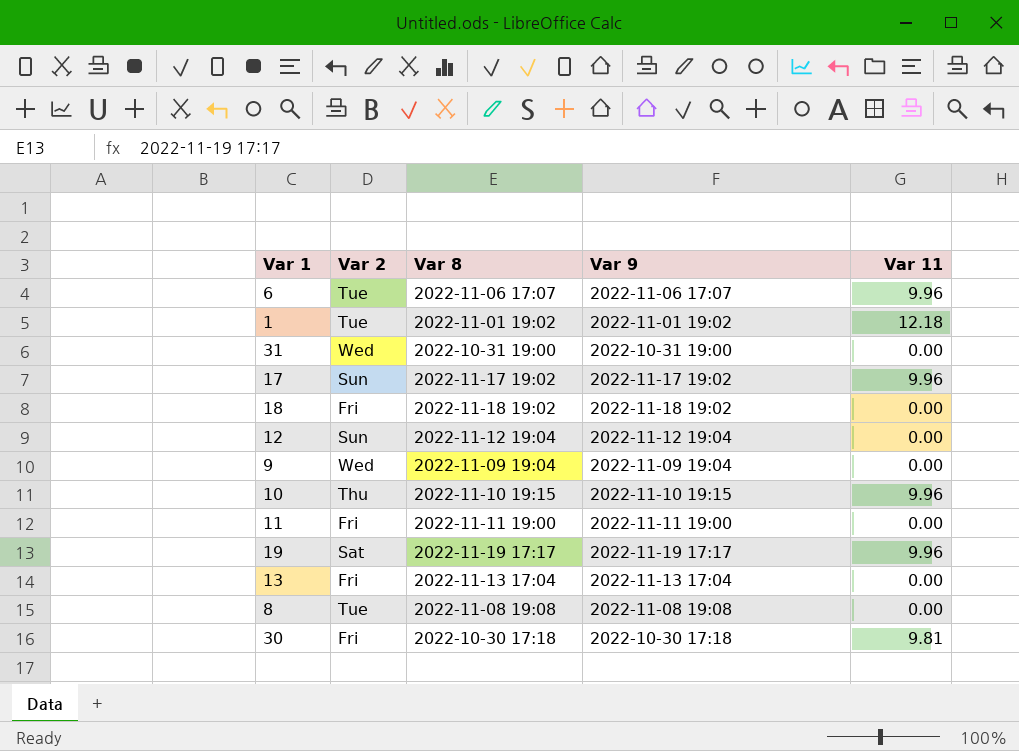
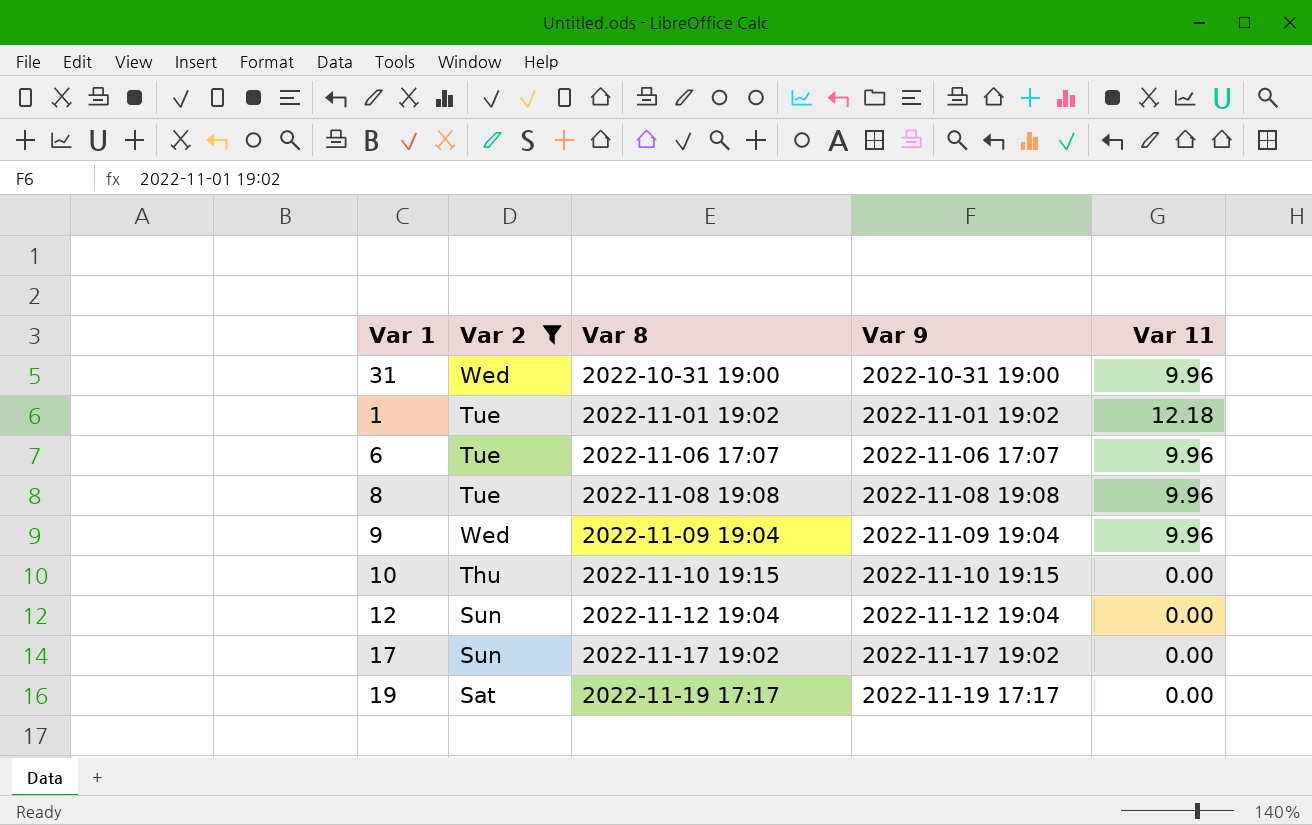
filter: none -> Var 2 != Fri
row order: none -> Var 8 ascending
31 | Var 11: 0.00 -> 9.96
8 | Var 11: 0.00 -> 9.96
9 | Var 11: 0.00 -> 9.96
10 | Var 11: 9.96 -> 0.00
17 | Var 11: 9.96 -> 0.00
19 | Var 11: 9.96 -> 0.00

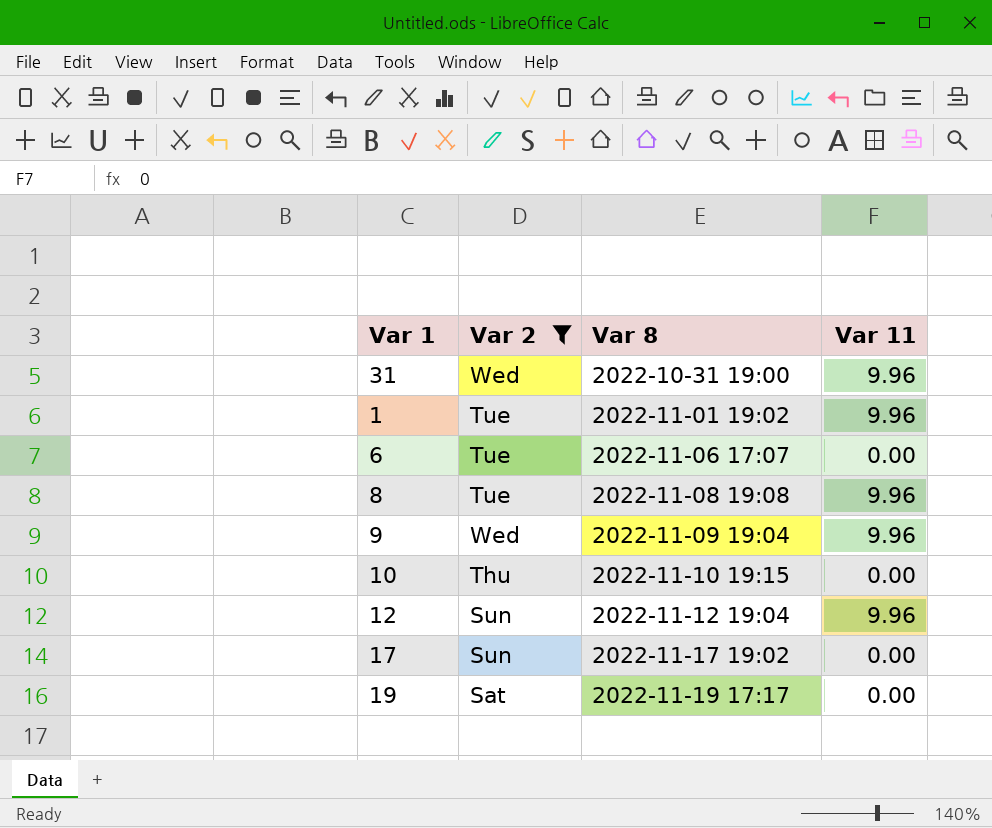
column Var 9 | position: 4 -> none
1 | Var 11: 12.18 -> 9.96
6 | Var 11: 9.96 -> 0.00
12 | Var 11: 0.00 -> 9.96

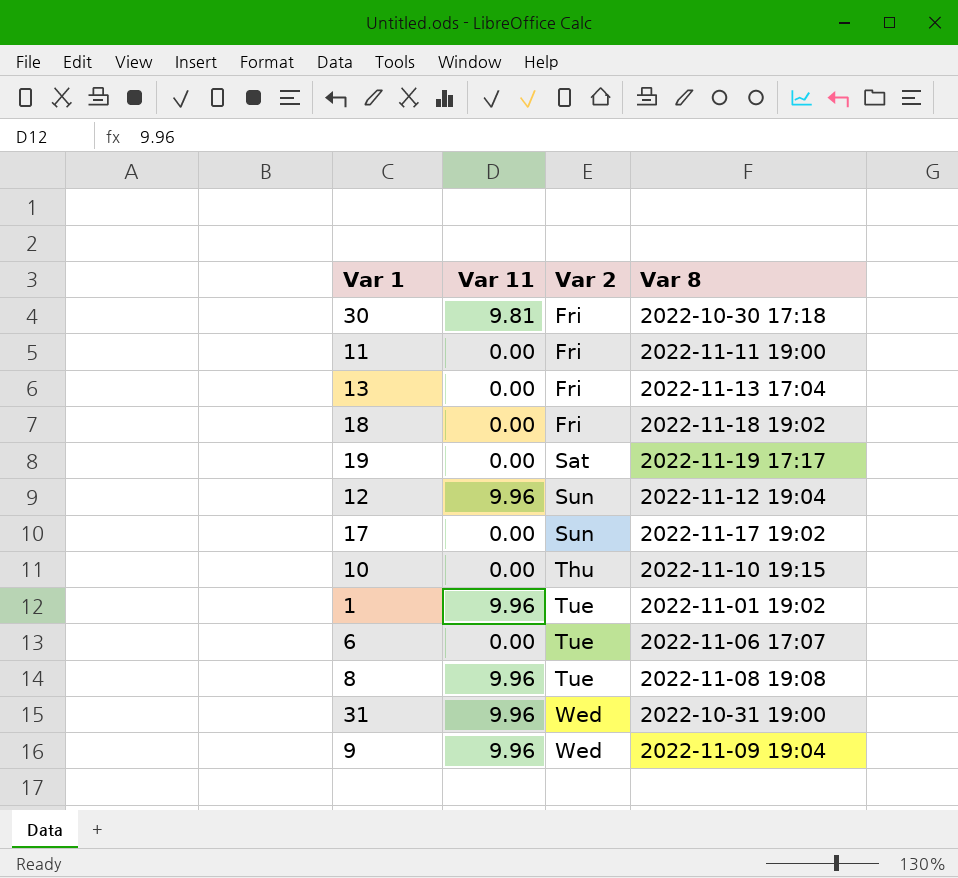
filter: Var 2 != Fri -> none
row order: Var 8 ascending -> Var 2 ascending
column Var 11 | position: 4 -> 2

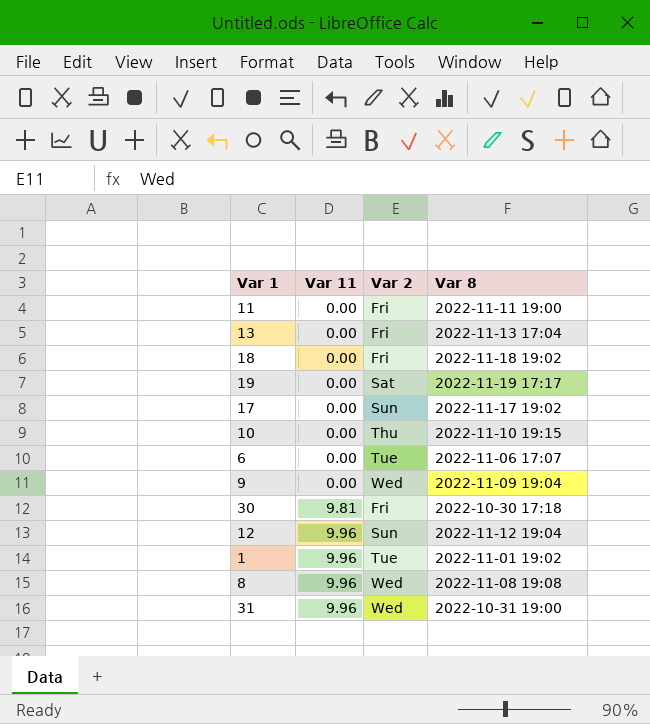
row order: Var 2 ascending -> Var 11 ascending
9 | Var 11: 9.96 -> 0.00
8 | Var 2: Tue -> Wed

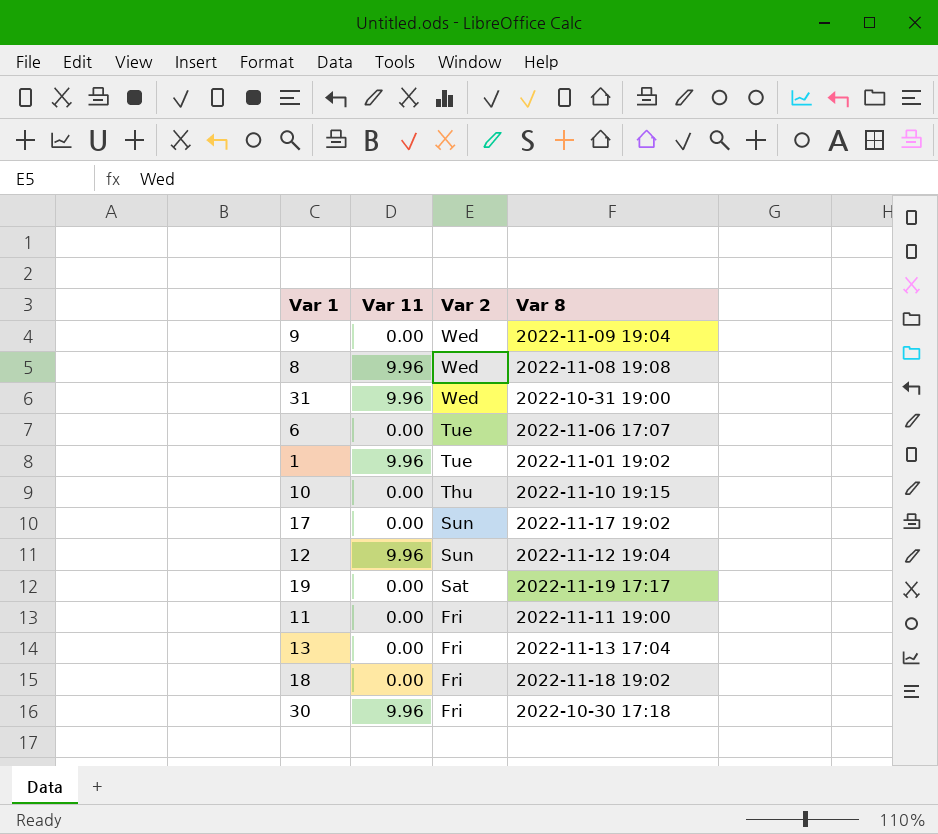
row order: Var 11 ascending -> Var 2 descending
30 | Var 11: 9.81 -> 9.96

